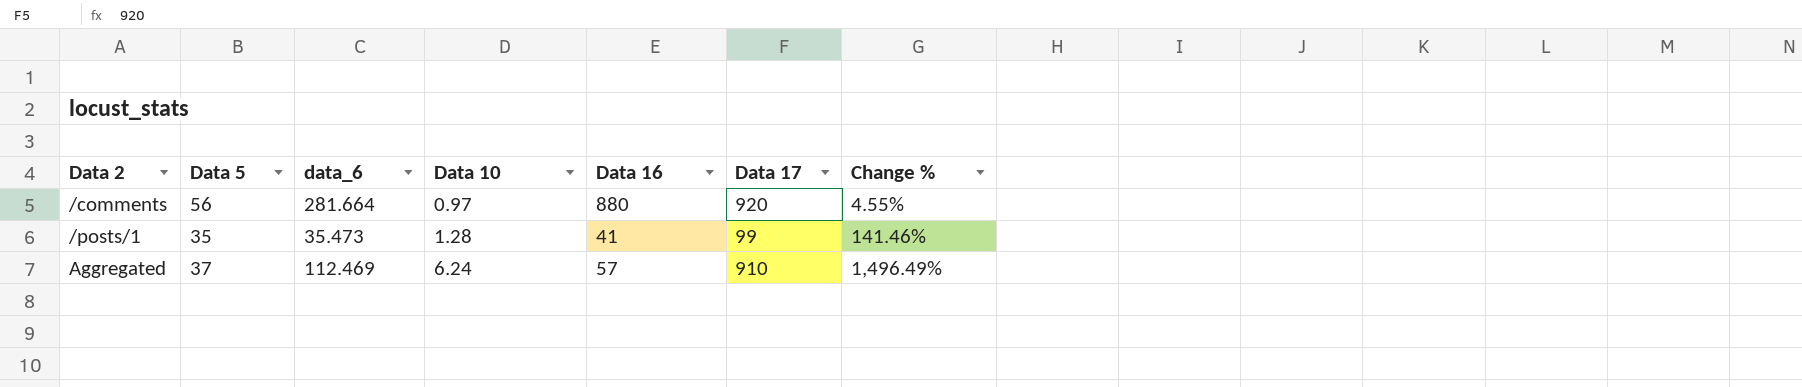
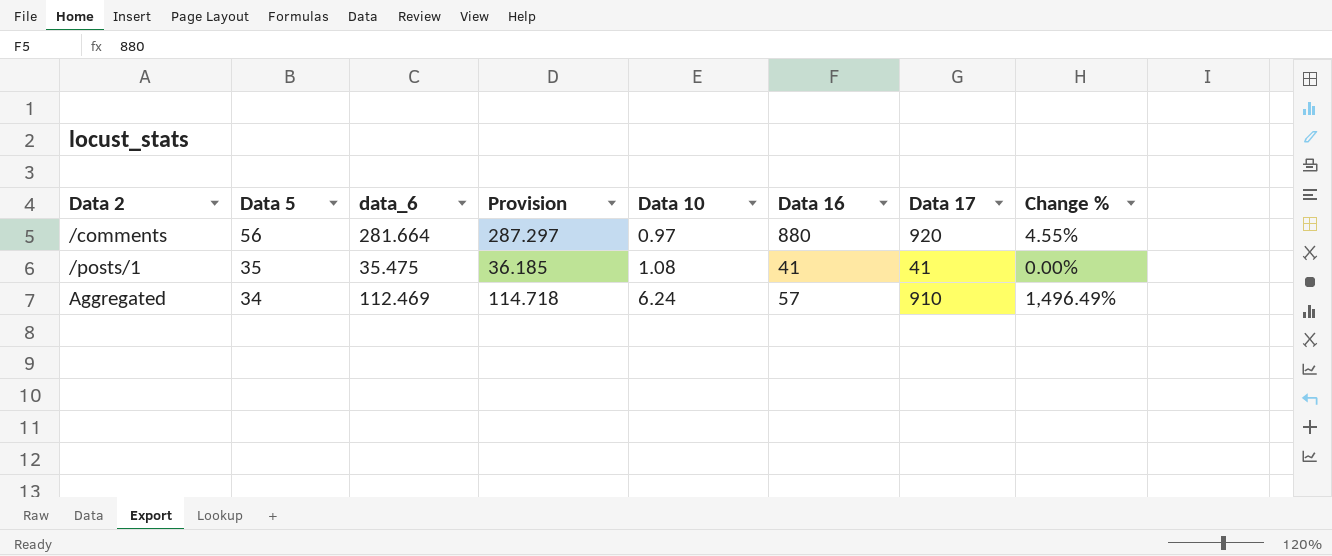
column Provision | formula: none -> [data_6] * 1.02
/posts/1 | data_6: 35.473 -> 35.475
/posts/1 | Data 10: 1.28 -> 1.08
/posts/1 | Data 17: 99 -> 41
/posts/1 | Change %: 141.46% -> 0.00%
Aggregated | Data 5: 37 -> 34

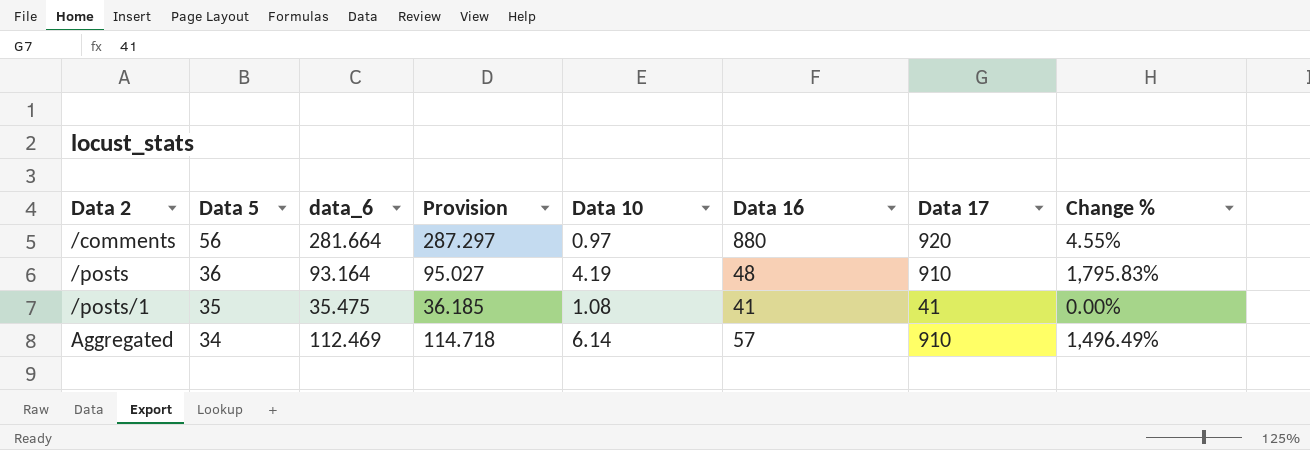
row /posts: none -> 36 | 93.164 | 95.027 | 4.19 | 48 | 910 | 1,795.83%
Aggregated | Data 10: 6.24 -> 6.14

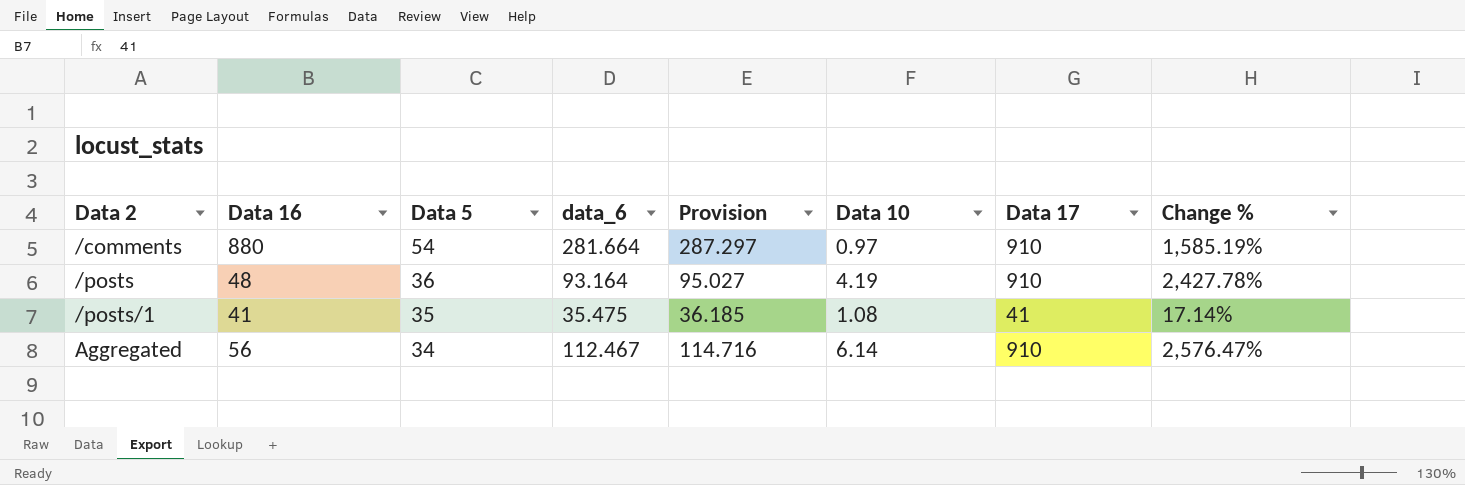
column Data 16 | position: 6 -> 2
column Change % | formula: ([Data 17] - [Data 16]) / [Data 16] -> ([Data 17] - [Data 5]) / [Data 5]
/comments | Data 5: 56 -> 54
/comments | Data 17: 920 -> 910
Aggregated | Data 16: 57 -> 56
Aggregated | data_6: 112.469 -> 112.467
Aggregated | Provision: 114.718 -> 114.716

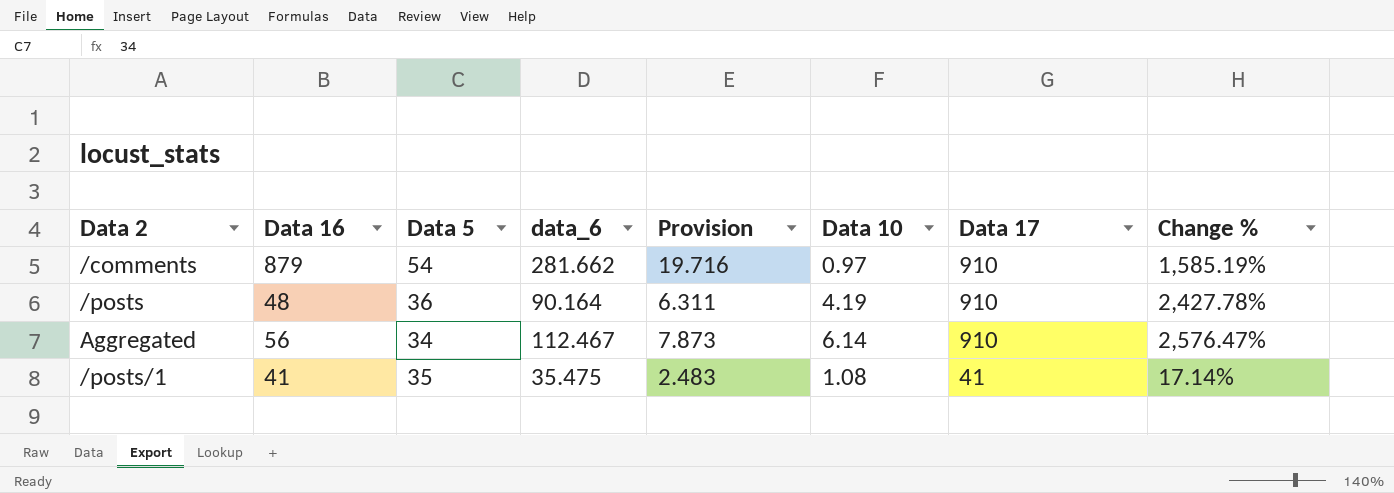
row order: Data 2 ascending -> Data 17 descending
column Provision | formula: [data_6] * 1.02 -> [data_6] * 0.07
/comments | Data 16: 880 -> 879
/comments | data_6: 281.664 -> 281.662
/posts | data_6: 93.164 -> 90.164

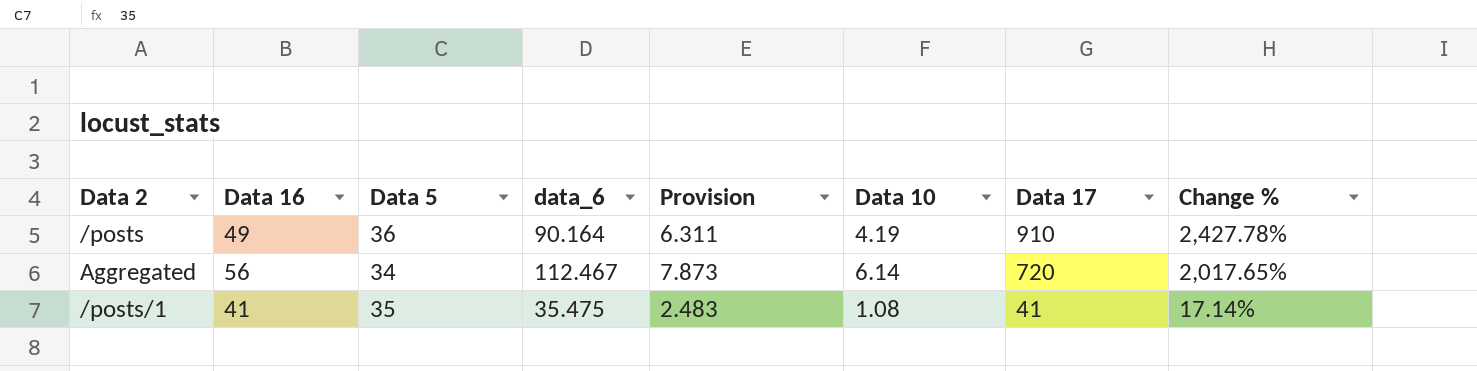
row /comments: 879 | 54 | 281.662 | 19.716 | 0.97 | 910 | 1,585.19% -> none
/posts | Data 16: 48 -> 49
Aggregated | Data 17: 910 -> 720
Aggregated | Change %: 2,576.47% -> 2,017.65%

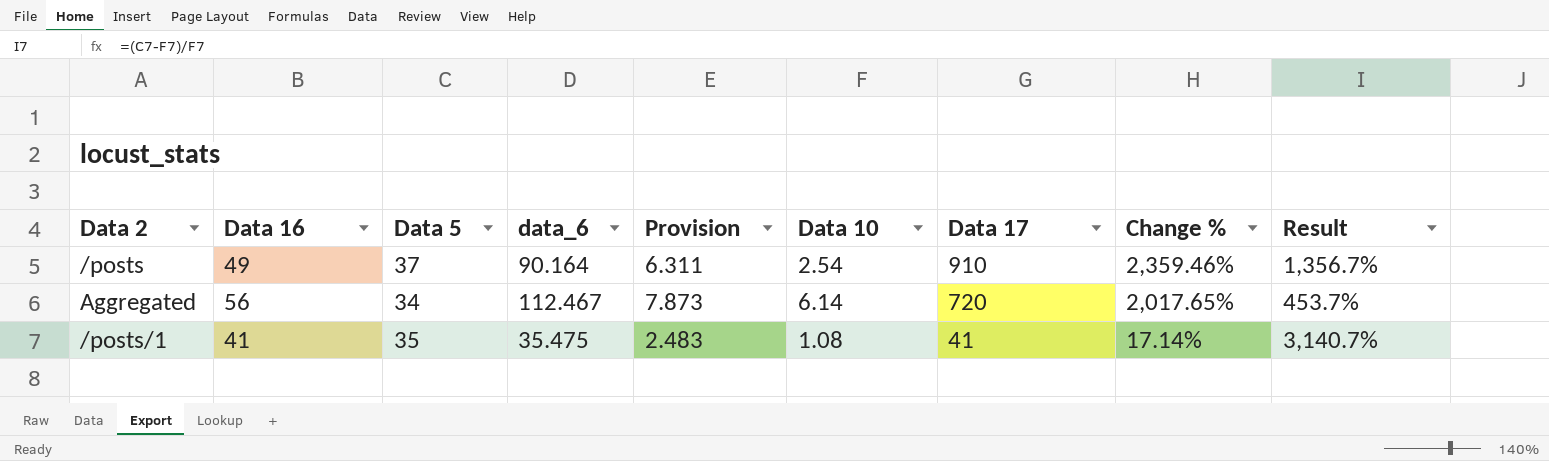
column Result | formula: none -> ([Data 5] - [Data 10]) / [Data 10]
/posts | Data 5: 36 -> 37
/posts | Data 10: 4.19 -> 2.54
/posts | Change %: 2,427.78% -> 2,359.46%

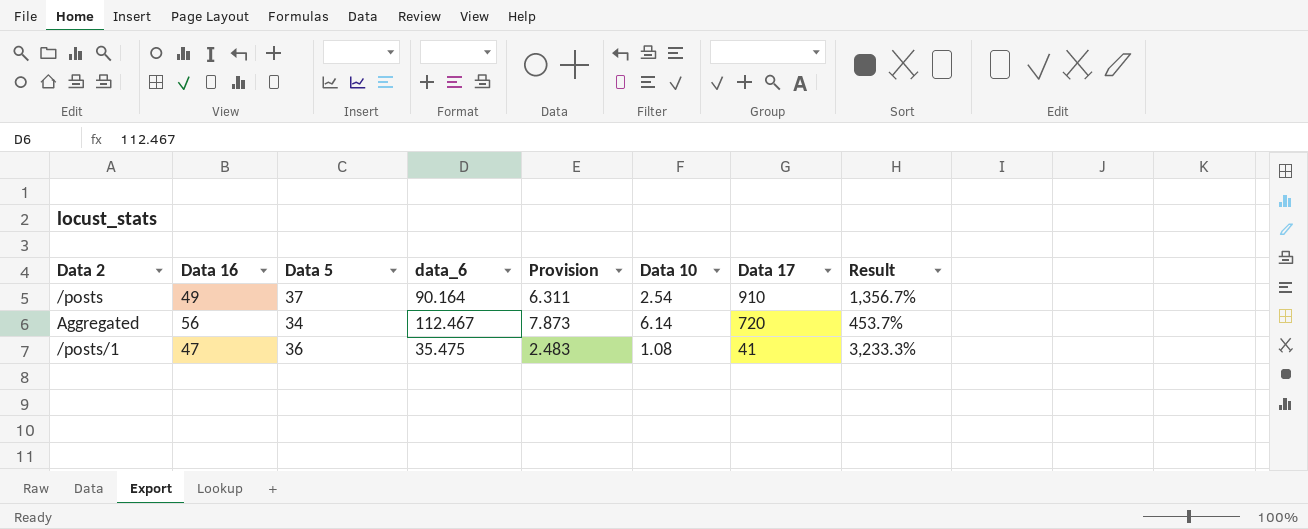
column Change % | formula: ([Data 17] - [Data 5]) / [Data 5] -> none
/posts/1 | Data 16: 41 -> 47
/posts/1 | Data 5: 35 -> 36
/posts/1 | Result: 3,140.7% -> 3,233.3%

